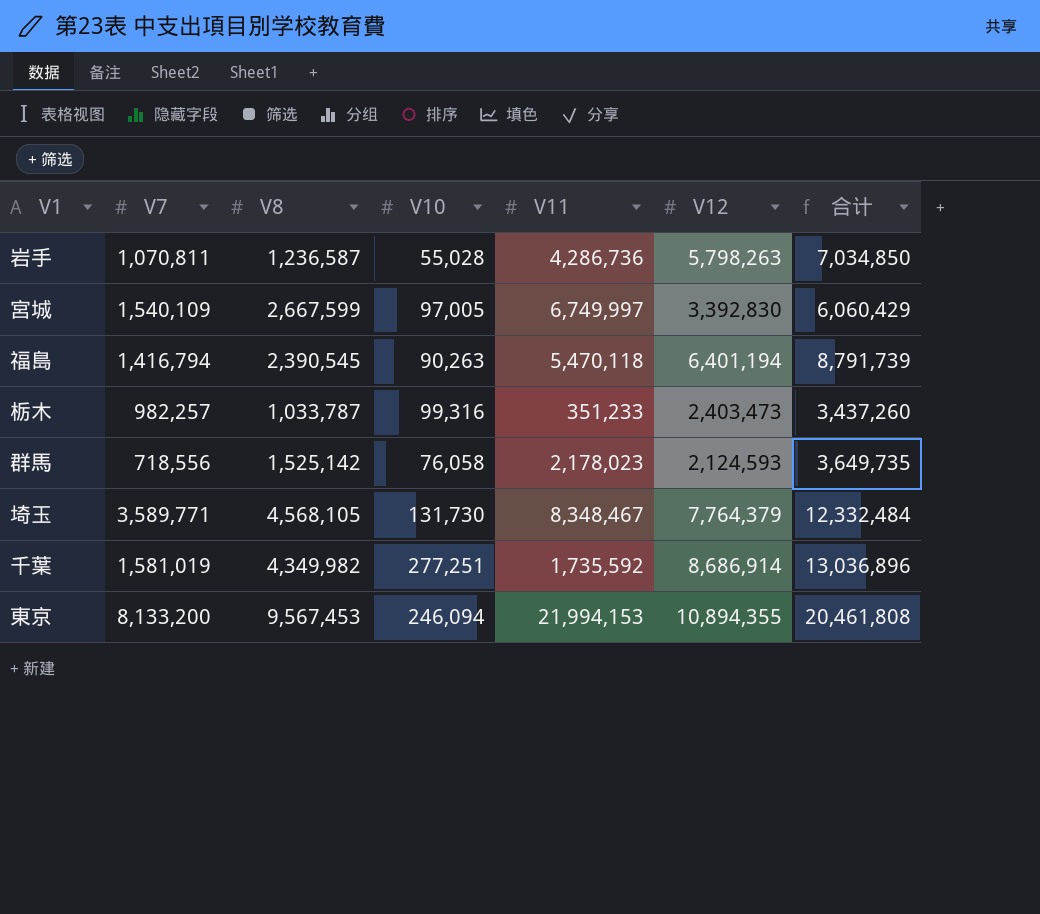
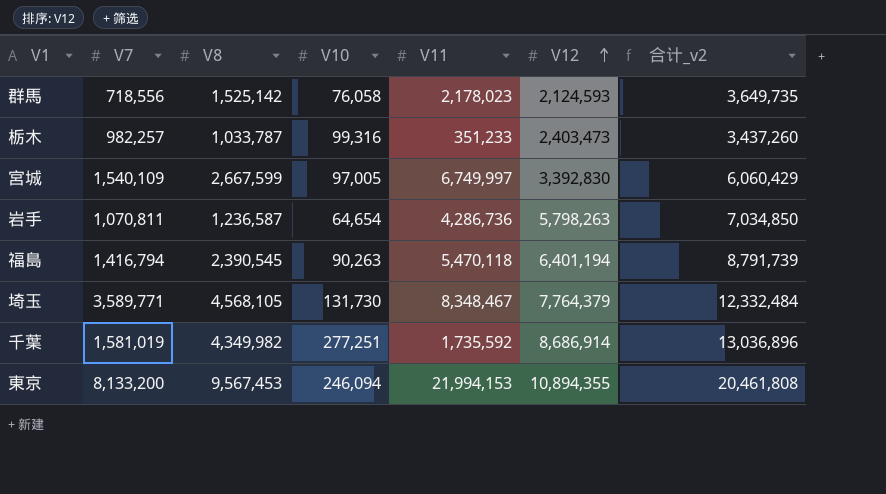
row order: none -> V12 ascending
column name: 合计 -> 合计_v2
岩手 | V10: 55,028 -> 64,654

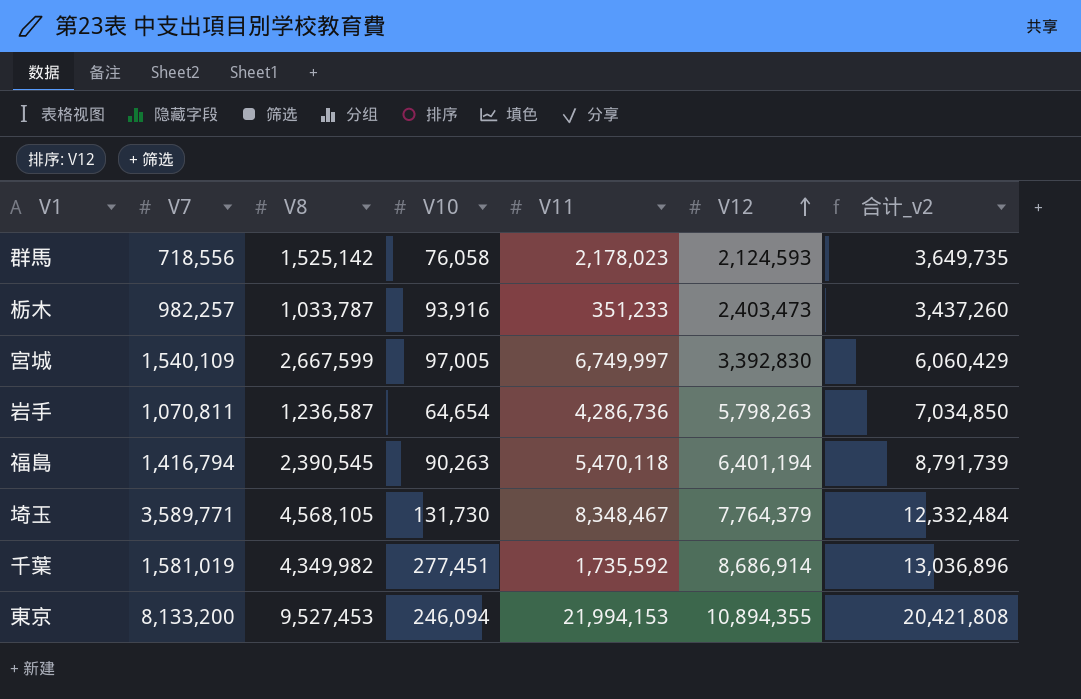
栃木 | V10: 99,316 -> 93,916
千葉 | V10: 277,251 -> 277,451
東京 | V8: 9,567,453 -> 9,527,453
東京 | 合计_v2: 20,461,808 -> 20,421,808

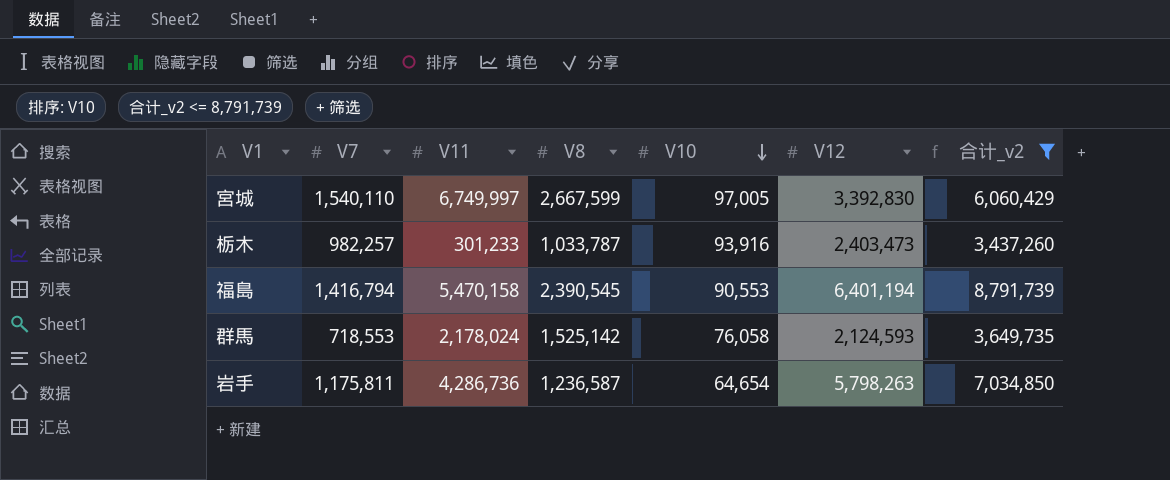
filter: none -> 合计_v2 <= 8,791,739
row order: V12 ascending -> V10 descending
column V11 | position: 5 -> 3
宮城 | V7: 1,540,109 -> 1,540,110
栃木 | V11: 351,233 -> 301,233
福島 | V11: 5,470,118 -> 5,470,158
福島 | V10: 90,263 -> 90,553
群馬 | V7: 718,556 -> 718,553
群馬 | V11: 2,178,023 -> 2,178,024
岩手 | V7: 1,070,811 -> 1,175,811

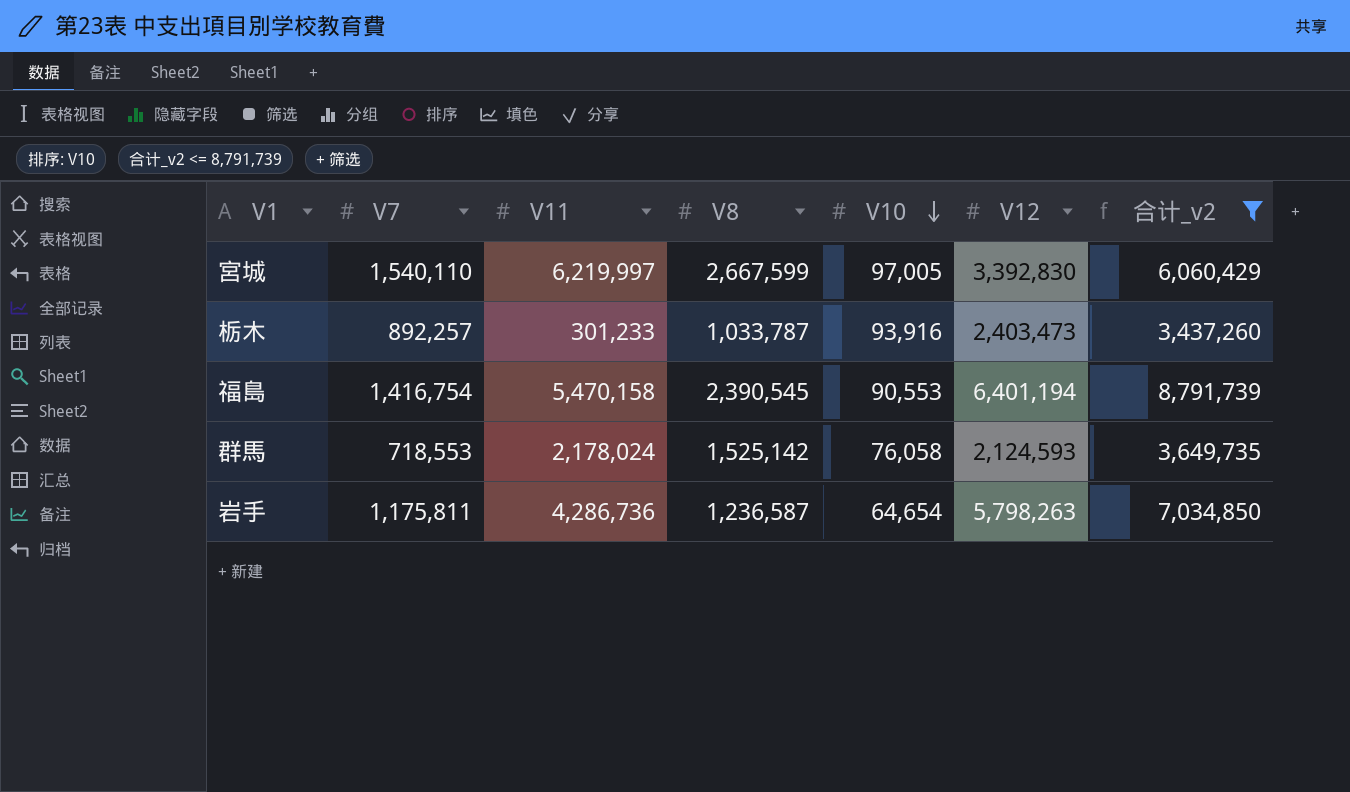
宮城 | V11: 6,749,997 -> 6,219,997
栃木 | V7: 982,257 -> 892,257
福島 | V7: 1,416,794 -> 1,416,754

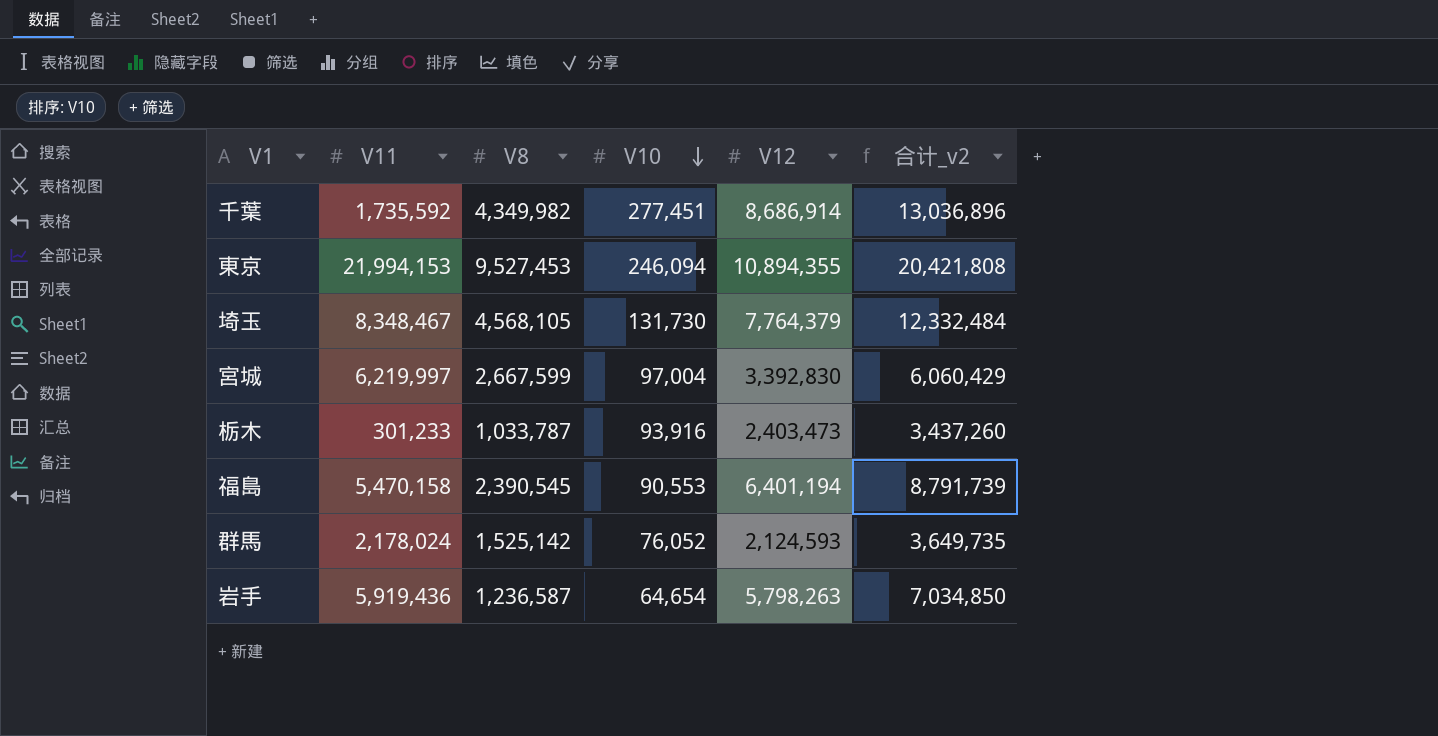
filter: 合计_v2 <= 8,791,739 -> none
column V7 | position: 2 -> none
宮城 | V10: 97,005 -> 97,004
群馬 | V10: 76,058 -> 76,052
岩手 | V11: 4,286,736 -> 5,919,436

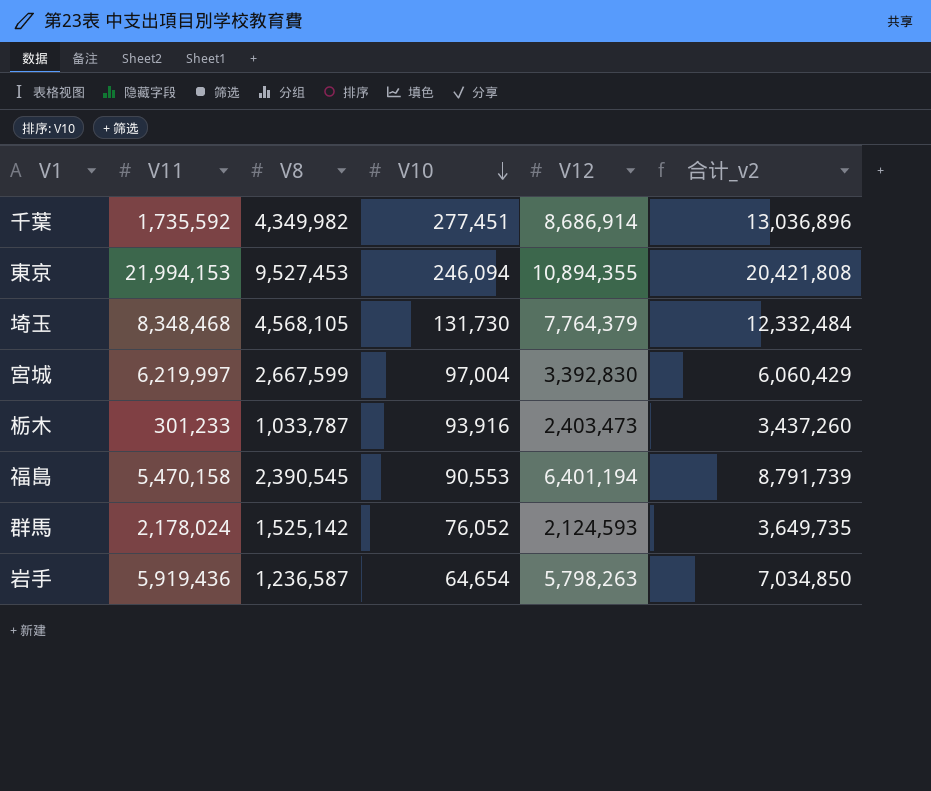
埼玉 | V11: 8,348,467 -> 8,348,468

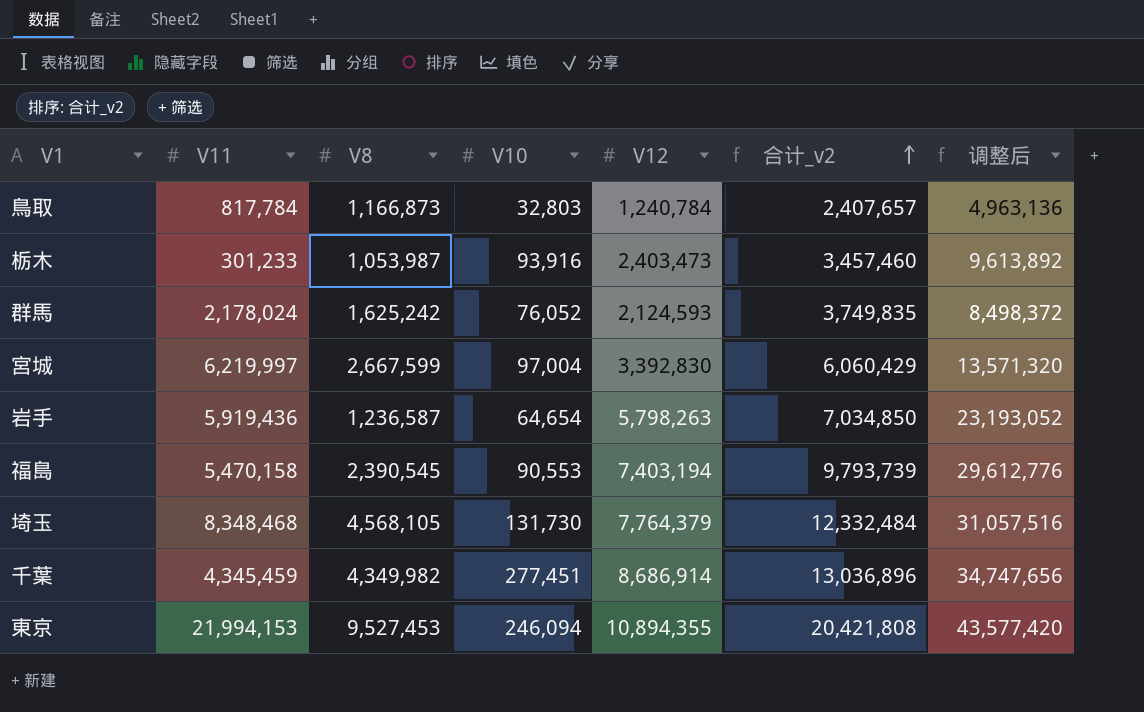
row order: V10 descending -> 合计_v2 ascending
column 调整后 | formula: none -> [V12] * 4
row 鳥取: none -> 817,784 | 1,166,873 | 32,803 | 1,240,784 | 2,407,657 | 4,963,136
栃木 | V8: 1,033,787 -> 1,053,987
栃木 | 合计_v2: 3,437,260 -> 3,457,460
群馬 | V8: 1,525,142 -> 1,625,242
群馬 | 合计_v2: 3,649,735 -> 3,749,835
福島 | V12: 6,401,194 -> 7,403,194
福島 | 合计_v2: 8,791,739 -> 9,793,739
千葉 | V11: 1,735,592 -> 4,345,459

